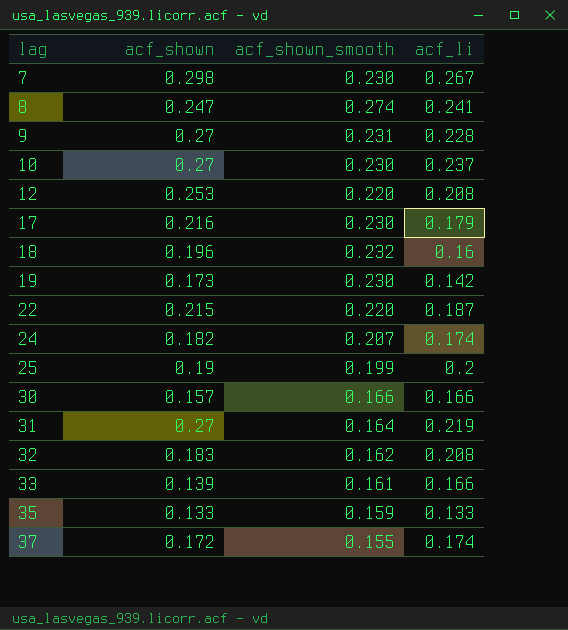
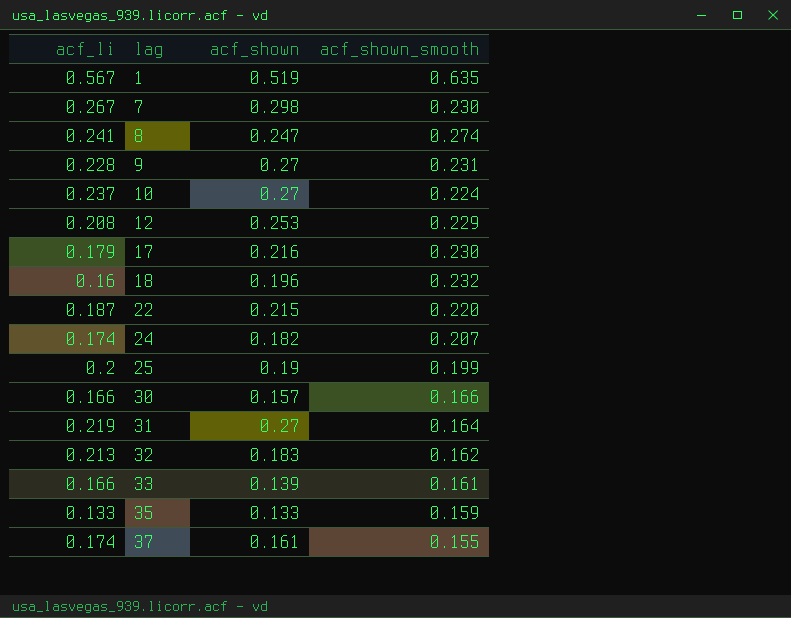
column acf_li | position: 4 -> 1
row 19: 0.173 | 0.230 | 0.142 -> none
row 1: none -> 0.567 | 0.519 | 0.635
10 | acf_shown_smooth: 0.230 -> 0.224
12 | acf_shown_smooth: 0.220 -> 0.229
32 | acf_li: 0.208 -> 0.213
37 | acf_shown: 0.172 -> 0.161

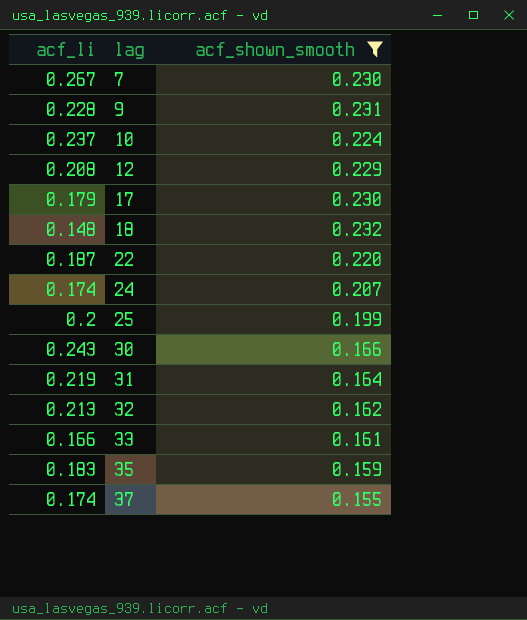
filter: none -> acf_shown_smooth <= 0.232
column acf_shown | position: 3 -> none
18 | acf_li: 0.16 -> 0.148
30 | acf_li: 0.166 -> 0.243
35 | acf_li: 0.133 -> 0.183

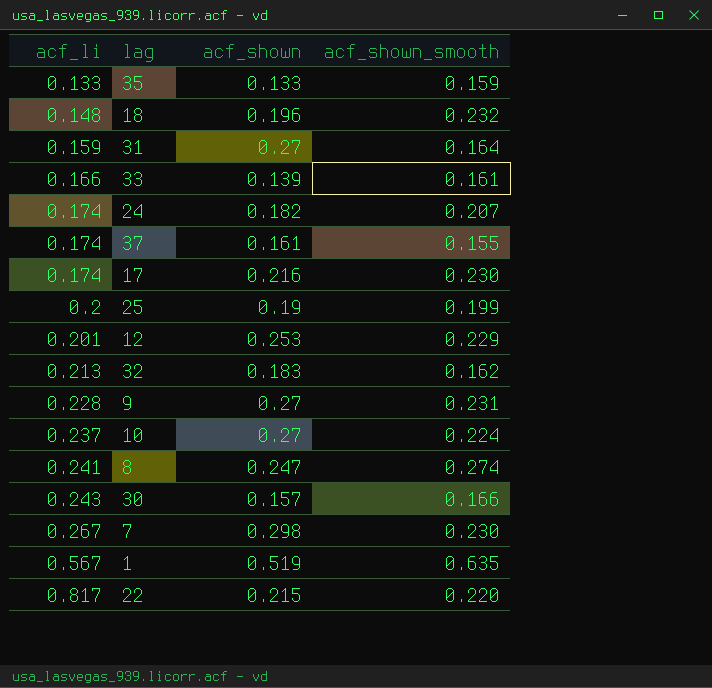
filter: acf_shown_smooth <= 0.232 -> none
row order: lag ascending -> acf_li ascending
column acf_shown | position: none -> 3
35 | acf_li: 0.183 -> 0.133
31 | acf_li: 0.219 -> 0.159
17 | acf_li: 0.179 -> 0.174
12 | acf_li: 0.208 -> 0.201
22 | acf_li: 0.187 -> 0.817

